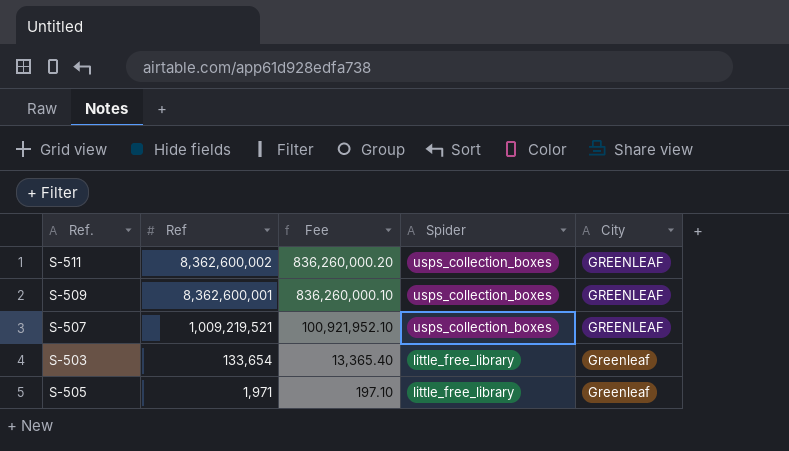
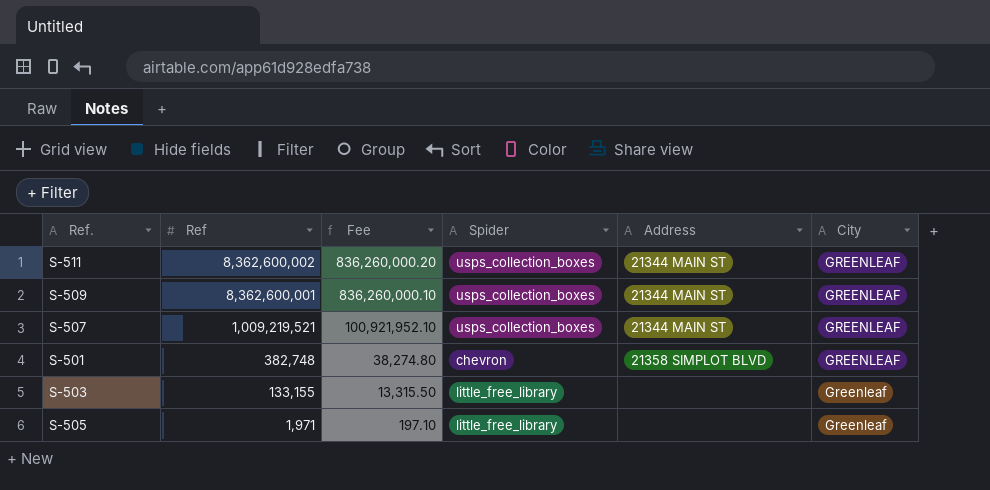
column Address | position: none -> 5
row S-501: none -> 382,748 | 38,274.80 | chevron | 21358 SIMPLOT BLVD | GREENLEAF
S-503 | Ref: 133,654 -> 133,155
S-503 | Fee: 13,365.40 -> 13,315.50

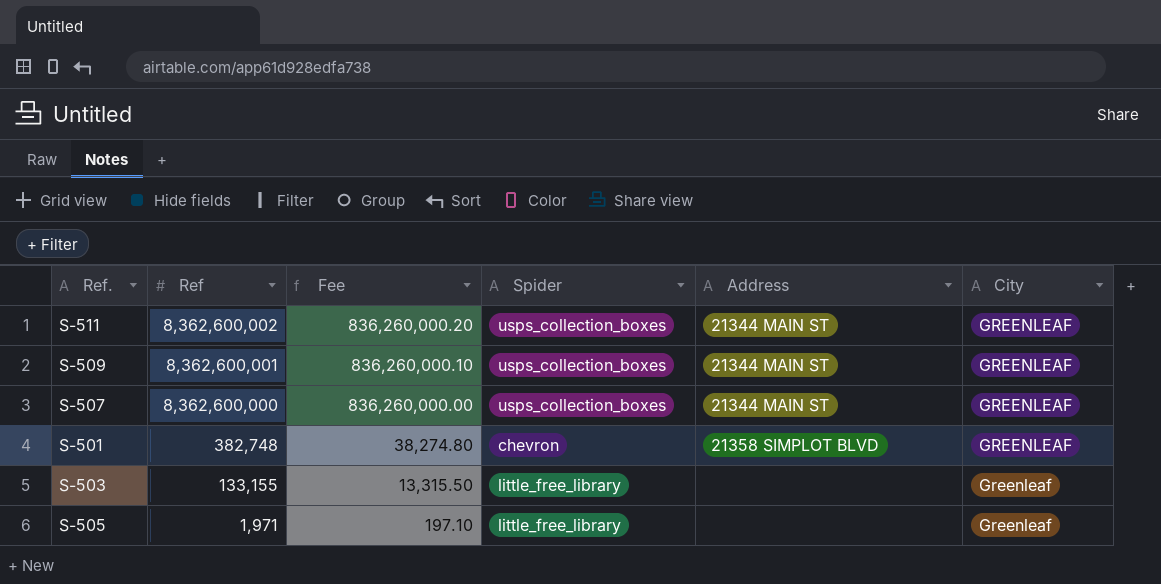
S-507 | Ref: 1,009,219,521 -> 8,362,600,000
S-507 | Fee: 100,921,952.10 -> 836,260,000.00

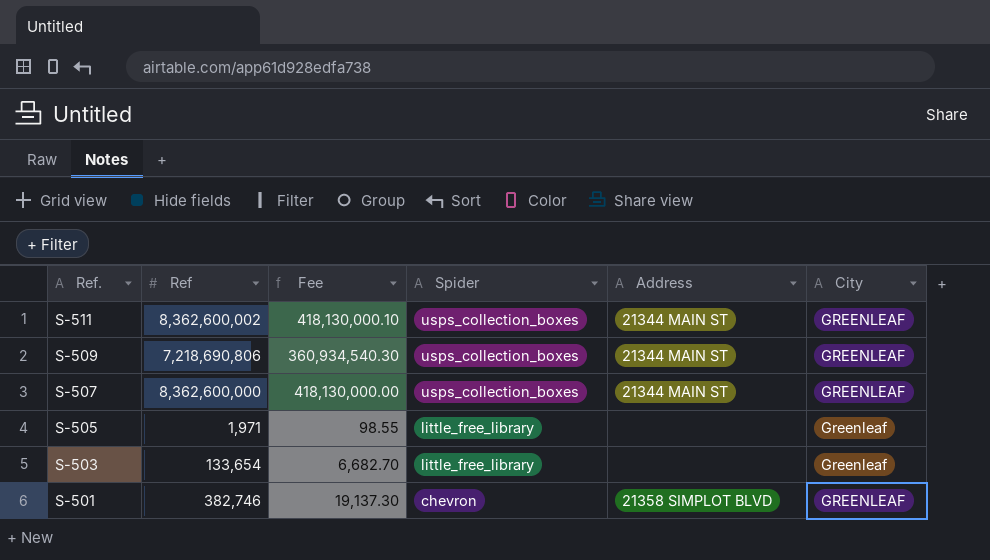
row order: Ref descending -> Ref. descending
column Fee | formula: [Ref] * 0.1 -> [Ref] * 0.05
S-509 | Ref: 8,362,600,001 -> 7,218,690,806
S-503 | Ref: 133,155 -> 133,654
S-501 | Ref: 382,748 -> 382,746

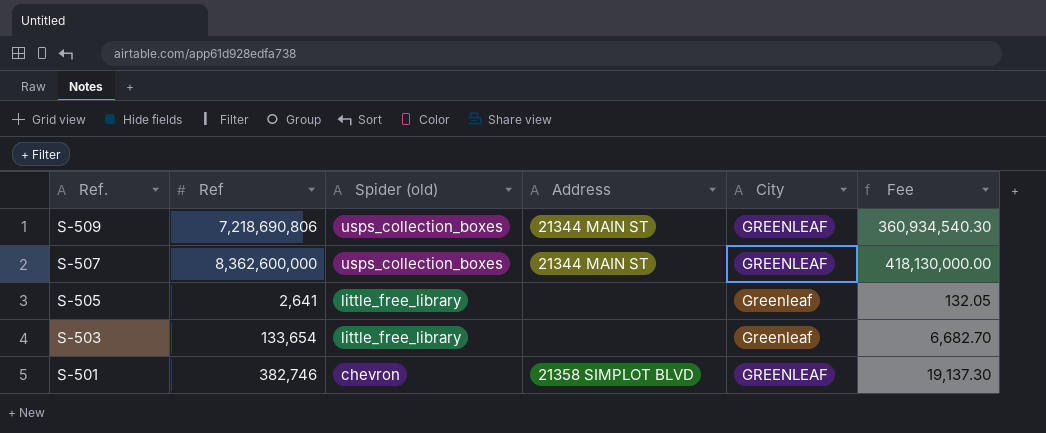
column name: Spider -> Spider (old)
column Fee | position: 3 -> 6
row S-511: 8,362,600,002 | 418,130,000.10 | usps_collection_boxes | 21344 MAIN ST | GREENLEAF -> none
S-505 | Ref: 1,971 -> 2,641
S-505 | Fee: 98.55 -> 132.05

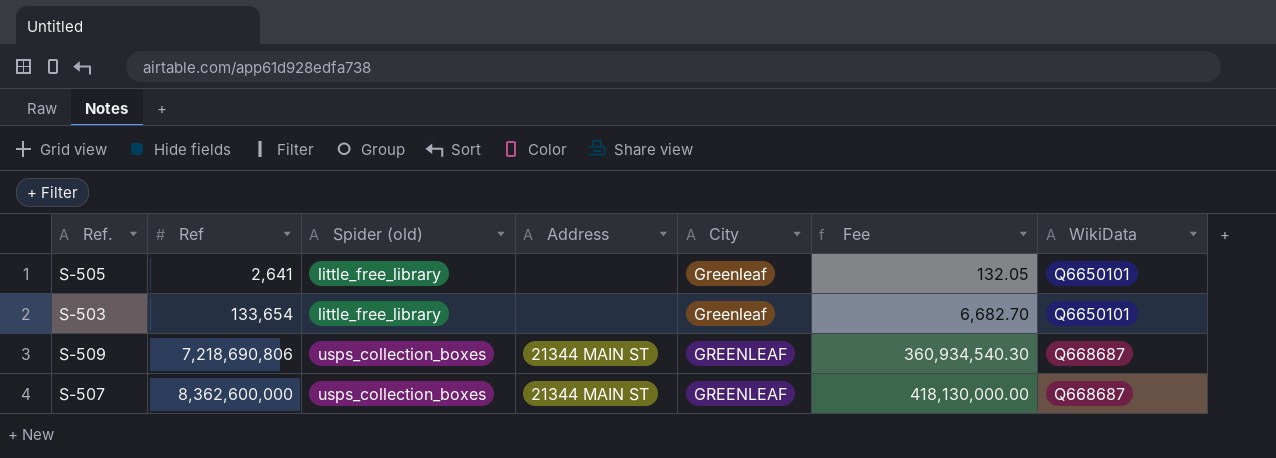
row order: Ref. descending -> Ref ascending
column WikiData | position: none -> 7
row S-501: 382,746 | chevron | 21358 SIMPLOT BLVD | GREENLEAF | 19,137.30 -> none

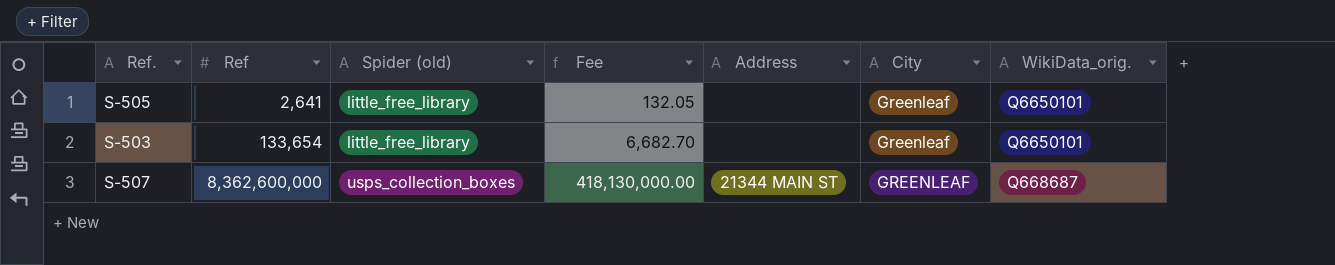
column Fee | position: 6 -> 4
column name: WikiData -> WikiData_orig.
row S-509: 7,218,690,806 | usps_collection_boxes | 21344 MAIN ST | GREENLEAF | 360,934,540.30 | Q668687 -> none

